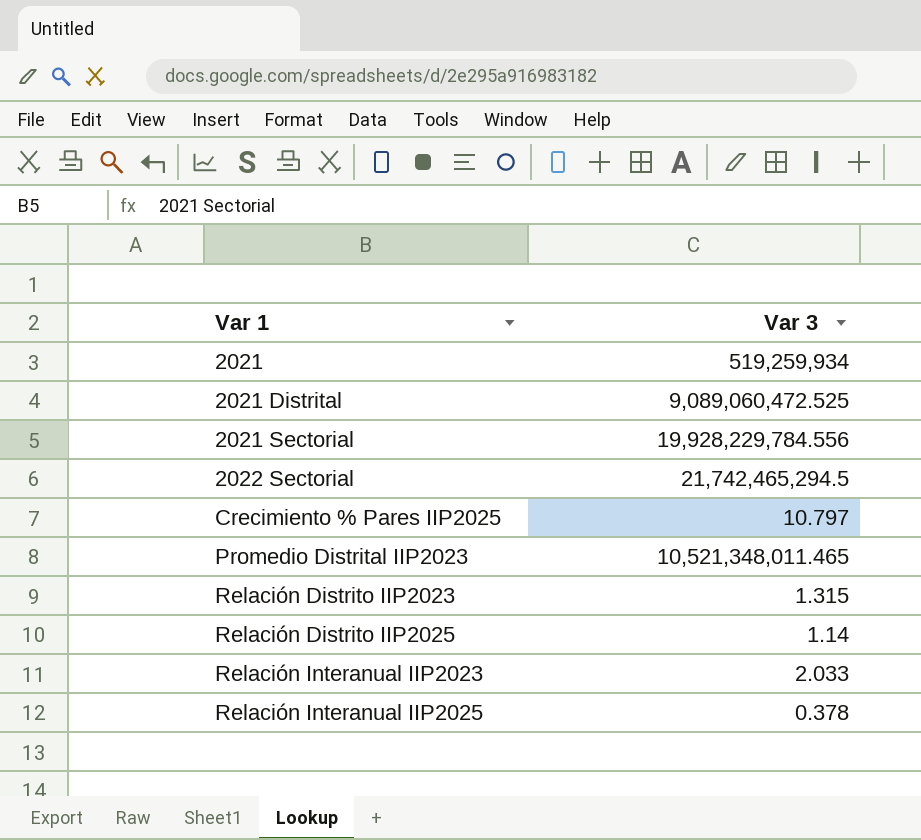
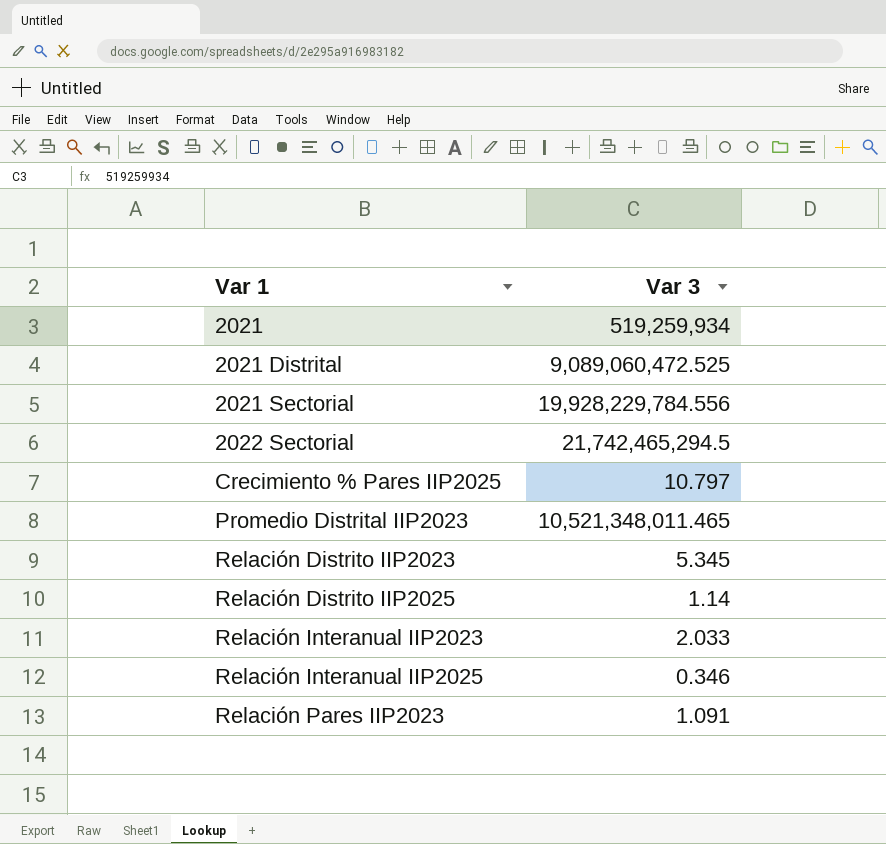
Relación Distrito IIP2023 | Var 3: 1.315 -> 5.345
Relación Interanual IIP2025 | Var 3: 0.378 -> 0.346
row Relación Pares IIP2023: none -> 1.091

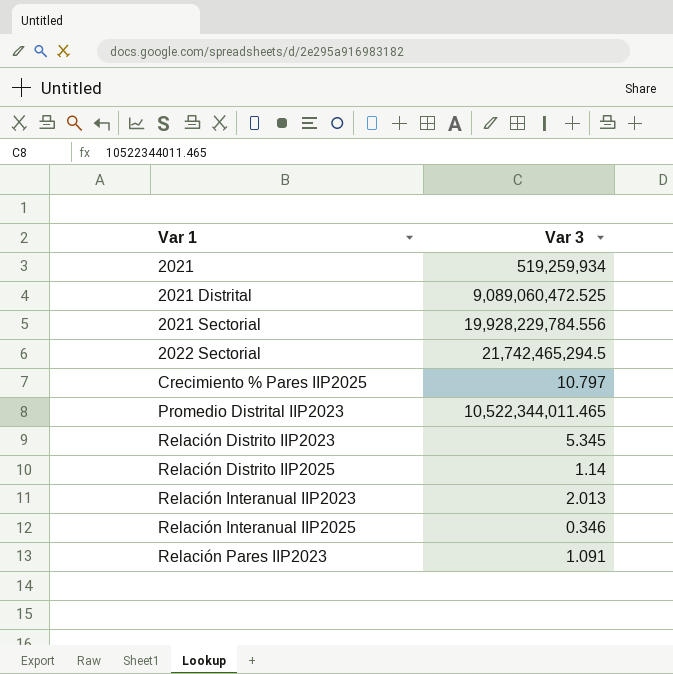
Promedio Distrital IIP2023 | Var 3: 10,521,348,011.465 -> 10,522,344,011.465
Relación Interanual IIP2023 | Var 3: 2.033 -> 2.013

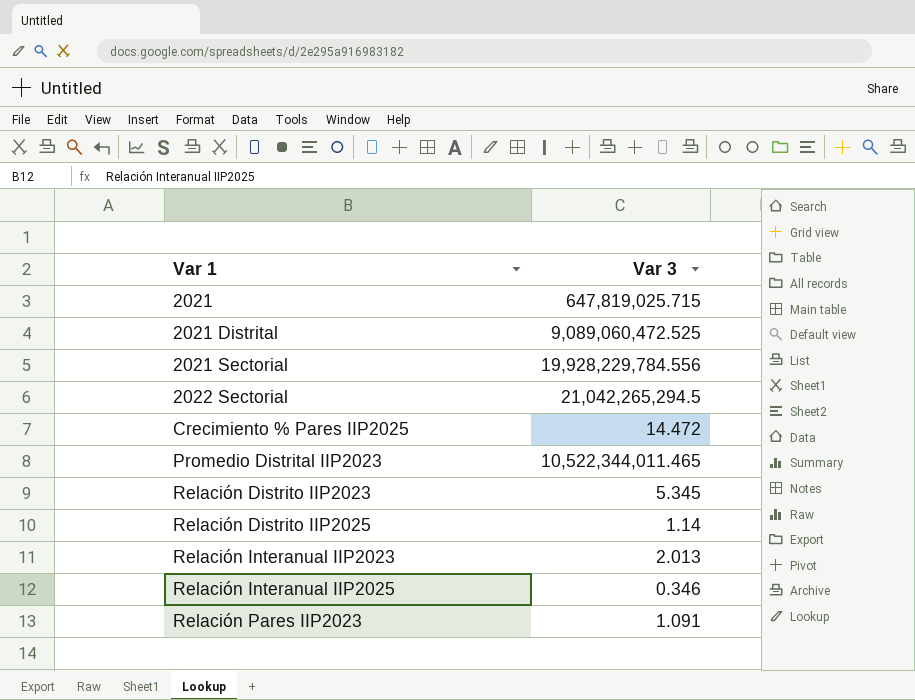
2021 | Var 3: 519,259,934 -> 647,819,025.715
2022 Sectorial | Var 3: 21,742,465,294.5 -> 21,042,265,294.5
Crecimiento % Pares IIP2025 | Var 3: 10.797 -> 14.472

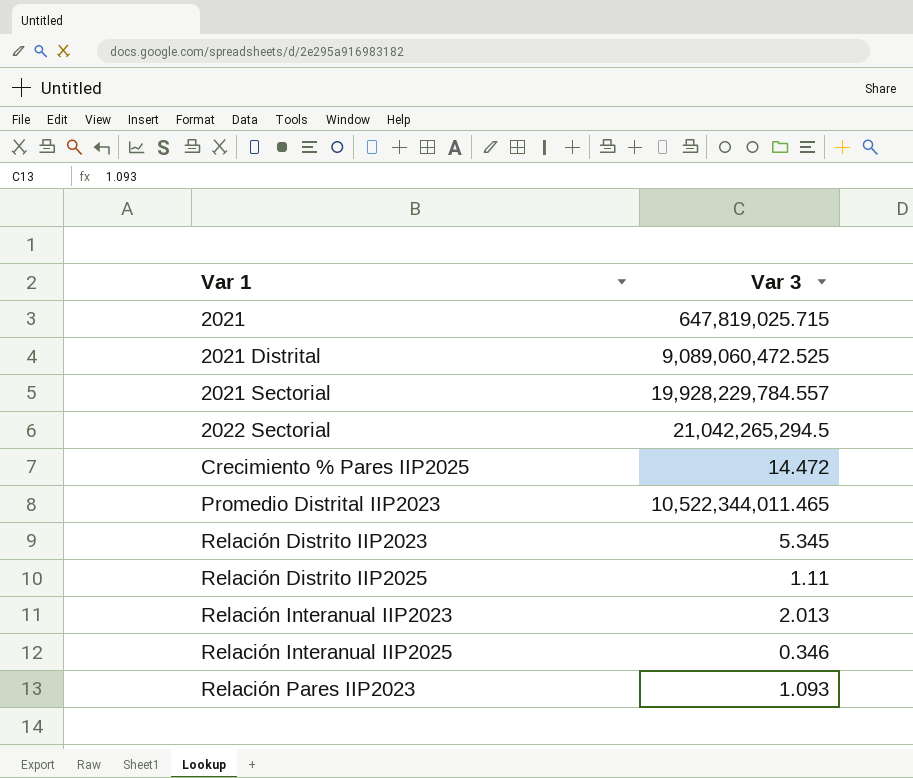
2021 Sectorial | Var 3: 19,928,229,784.556 -> 19,928,229,784.557
Relación Distrito IIP2025 | Var 3: 1.14 -> 1.11
Relación Pares IIP2023 | Var 3: 1.091 -> 1.093

